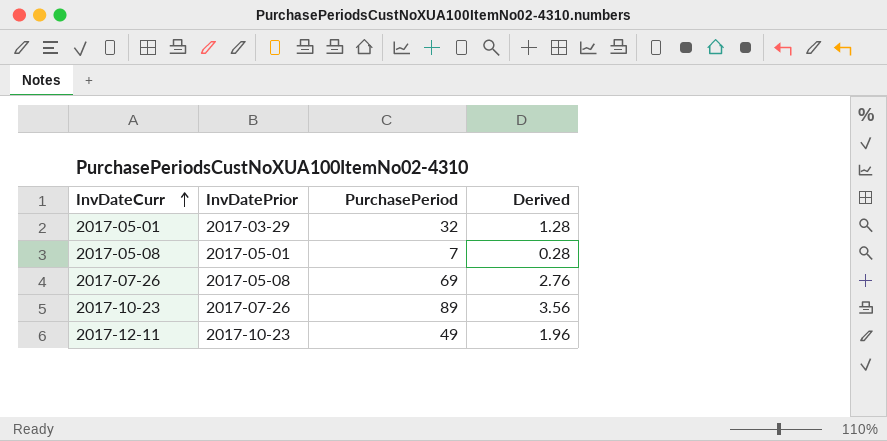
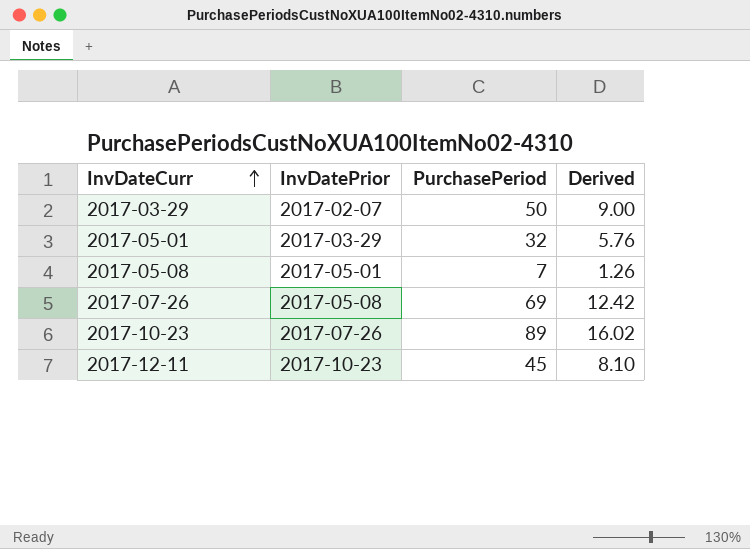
column Derived | formula: [PurchasePeriod] * 0.04 -> [PurchasePeriod] * 0.18
row 2017-03-29: none -> 2017-02-07 | 50 | 9.00
2017-12-11 | PurchasePeriod: 49 -> 45

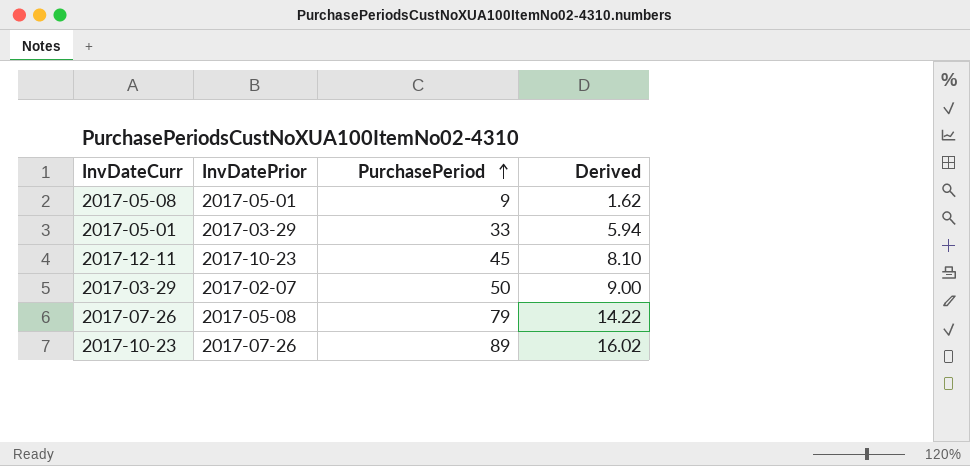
row order: InvDateCurr ascending -> PurchasePeriod ascending
2017-05-08 | PurchasePeriod: 7 -> 9
2017-05-08 | Derived: 1.26 -> 1.62
2017-05-01 | PurchasePeriod: 32 -> 33
2017-05-01 | Derived: 5.76 -> 5.94
2017-07-26 | PurchasePeriod: 69 -> 79
2017-07-26 | Derived: 12.42 -> 14.22

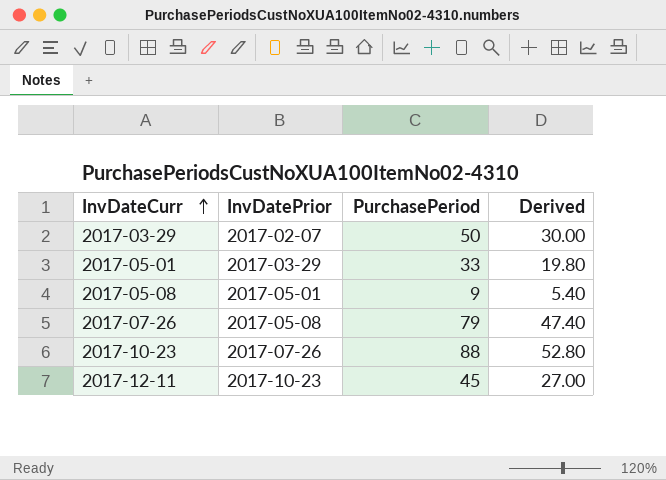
row order: PurchasePeriod ascending -> InvDateCurr ascending
column Derived | formula: [PurchasePeriod] * 0.18 -> [PurchasePeriod] * 0.6
2017-10-23 | PurchasePeriod: 89 -> 88

